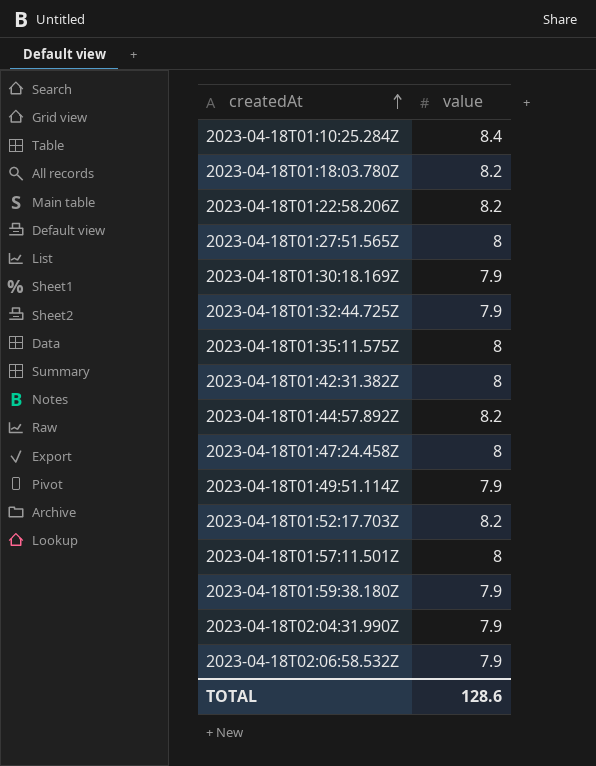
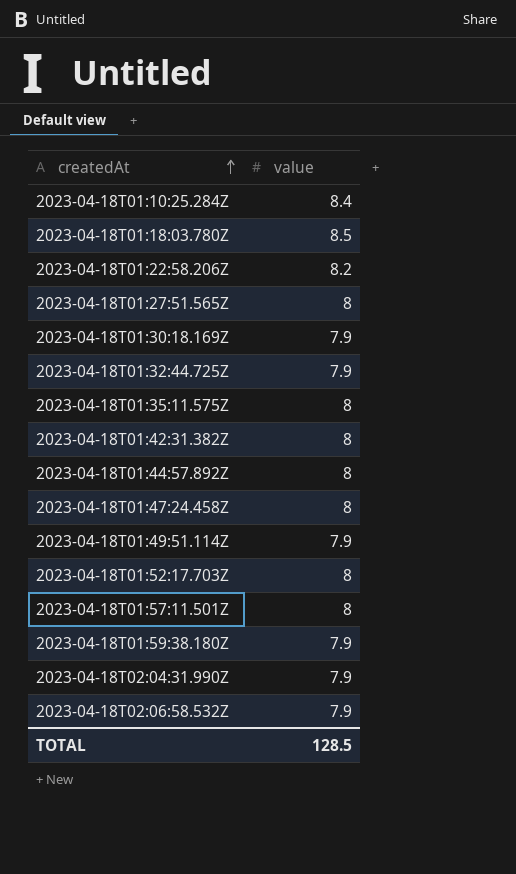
2023-04-18T01:18:03.780Z | value: 8.2 -> 8.5
2023-04-18T01:44:57.892Z | value: 8.2 -> 8
2023-04-18T01:52:17.703Z | value: 8.2 -> 8
TOTAL | value: 128.6 -> 128.5

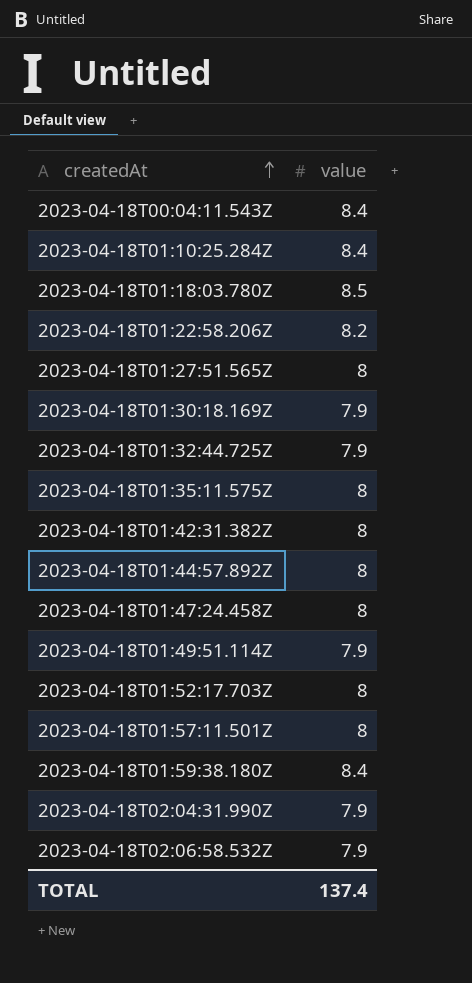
row 2023-04-18T00:04:11.543Z: none -> 8.4
2023-04-18T01:59:38.180Z | value: 7.9 -> 8.4
TOTAL | value: 128.5 -> 137.4

